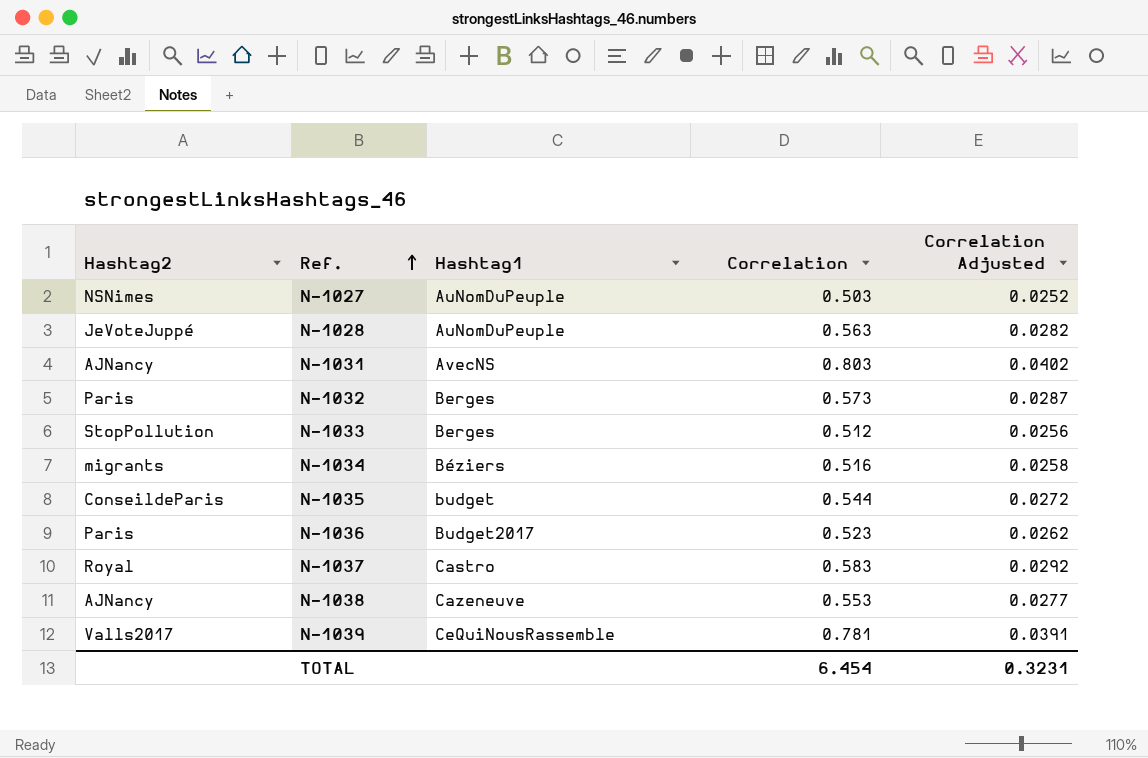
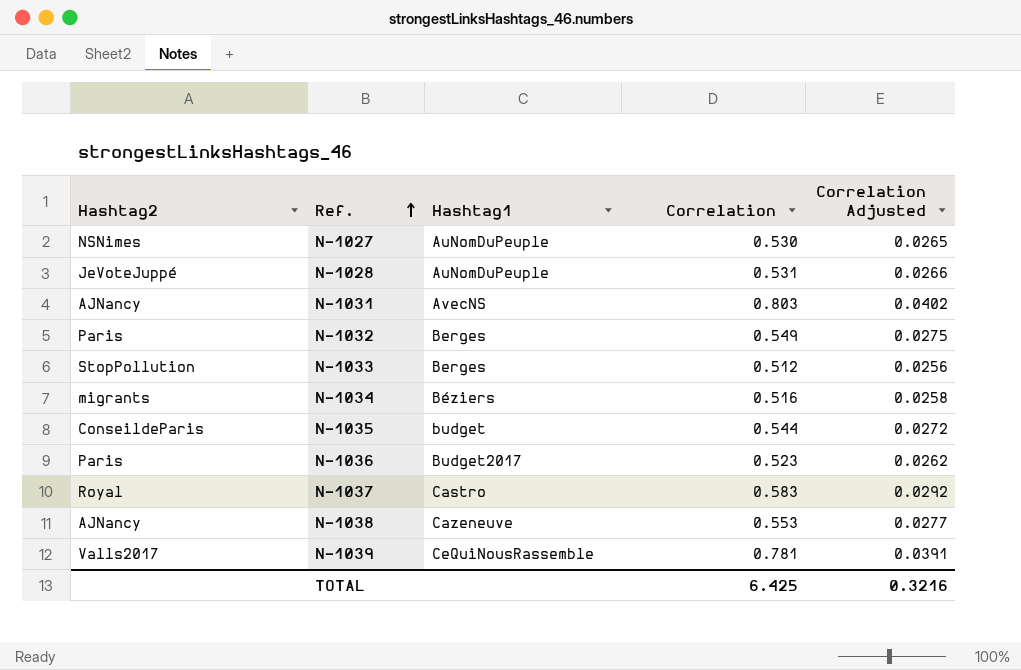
N-1027 | Correlation: 0.503 -> 0.530
N-1027 | Correlation Adjusted: 0.0252 -> 0.0265
N-1028 | Correlation: 0.563 -> 0.531
N-1028 | Correlation Adjusted: 0.0282 -> 0.0266
N-1032 | Correlation: 0.573 -> 0.549
N-1032 | Correlation Adjusted: 0.0287 -> 0.0275
TOTAL | Correlation: 6.454 -> 6.425
TOTAL | Correlation Adjusted: 0.3231 -> 0.3216

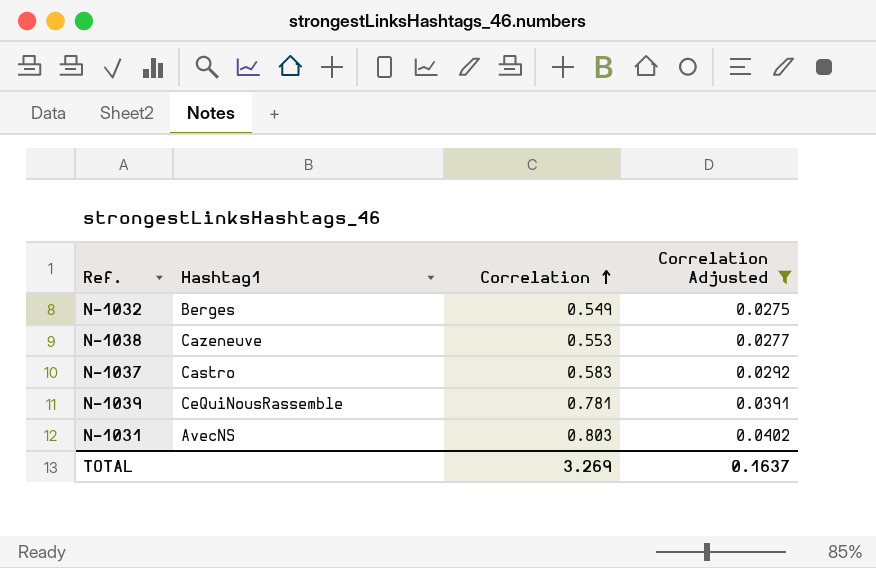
filter: none -> Correlation Adjusted >= 0.0275
row order: Ref. ascending -> Correlation ascending
column Hashtag2 | position: 1 -> none
TOTAL | Correlation: 6.425 -> 3.269
TOTAL | Correlation Adjusted: 0.3216 -> 0.1637

